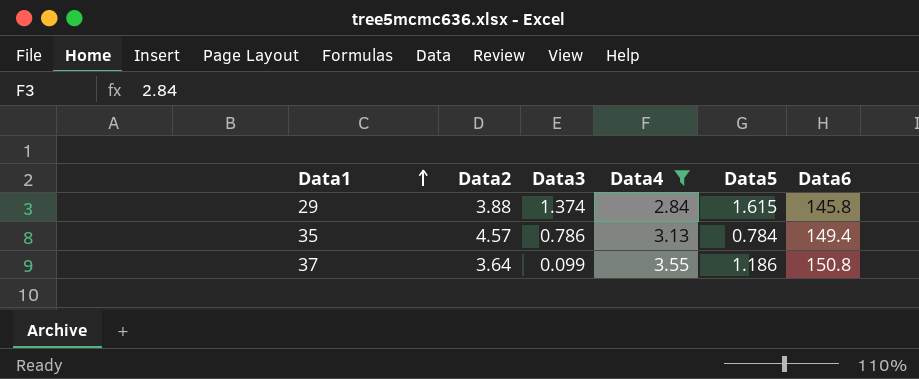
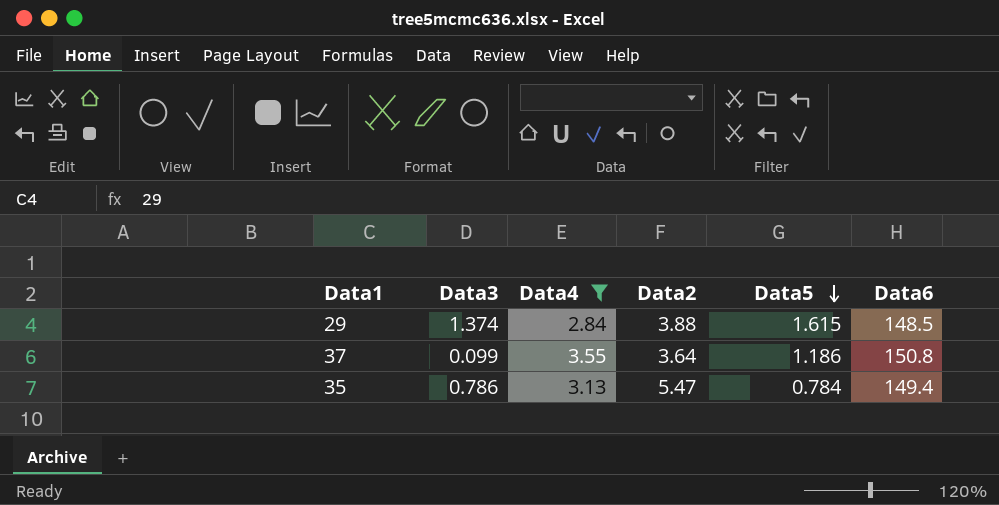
row order: Data1 ascending -> Data5 descending
column Data2 | position: 2 -> 4
29 | Data6: 145.8 -> 148.5
35 | Data2: 4.57 -> 5.47

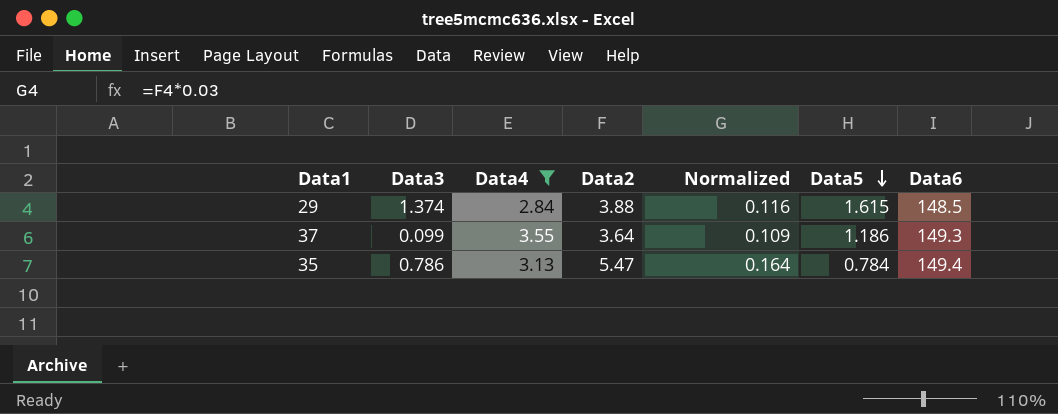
column Normalized | formula: none -> [Data2] * 0.03
37 | Data6: 150.8 -> 149.3

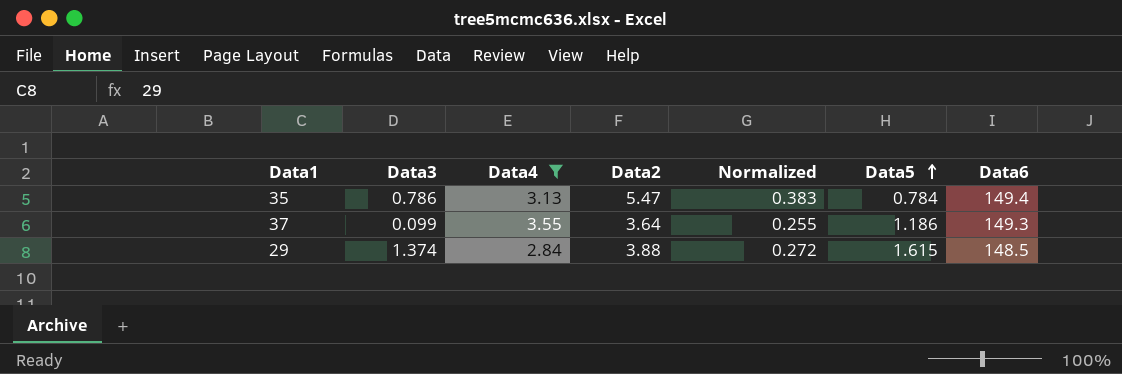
row order: Data5 descending -> Data5 ascending
column Normalized | formula: [Data2] * 0.03 -> [Data2] * 0.07

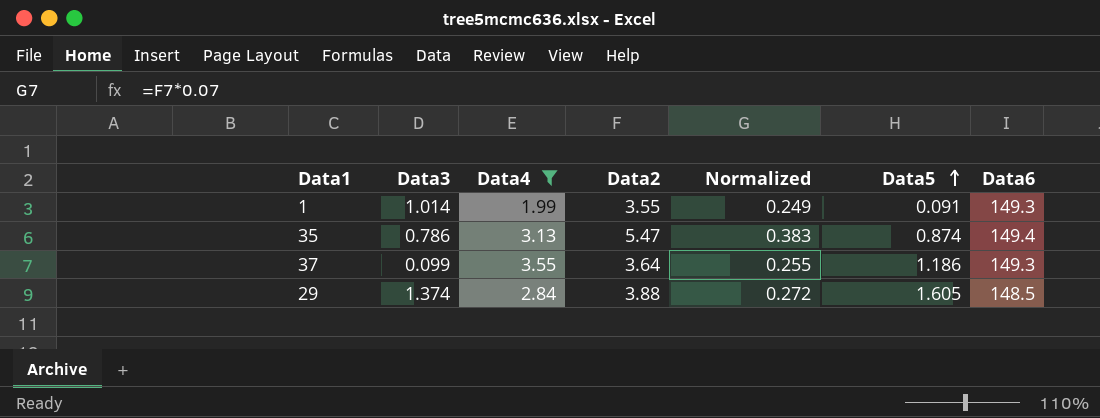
row 1: none -> 1.014 | 1.99 | 3.55 | 0.249 | 0.091 | 149.3
35 | Data5: 0.784 -> 0.874
29 | Data5: 1.615 -> 1.605

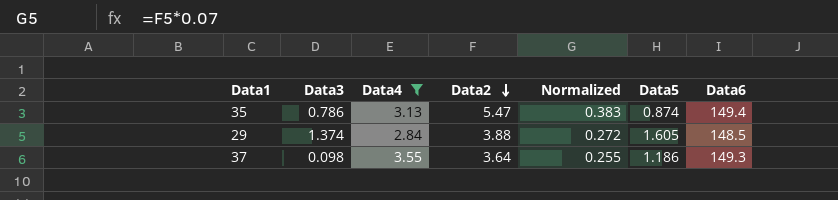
row order: Data5 ascending -> Data2 descending
row 1: 1.014 | 1.99 | 3.55 | 0.249 | 0.091 | 149.3 -> none
37 | Data3: 0.099 -> 0.098

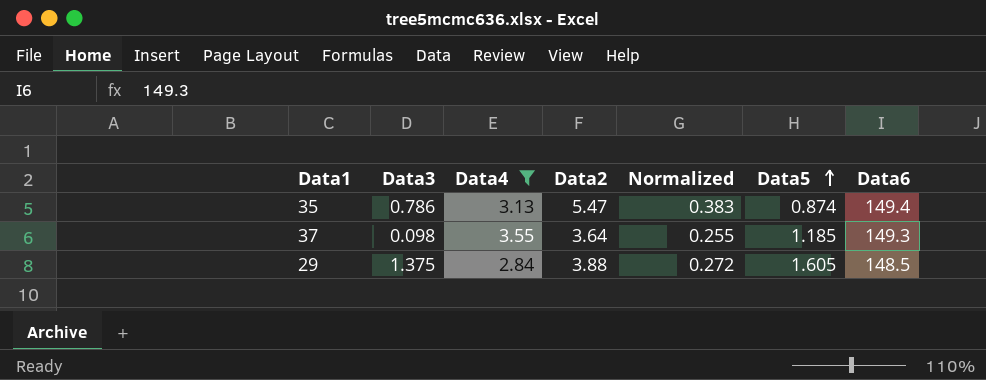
row order: Data2 descending -> Data5 ascending
37 | Data5: 1.186 -> 1.185
29 | Data3: 1.374 -> 1.375

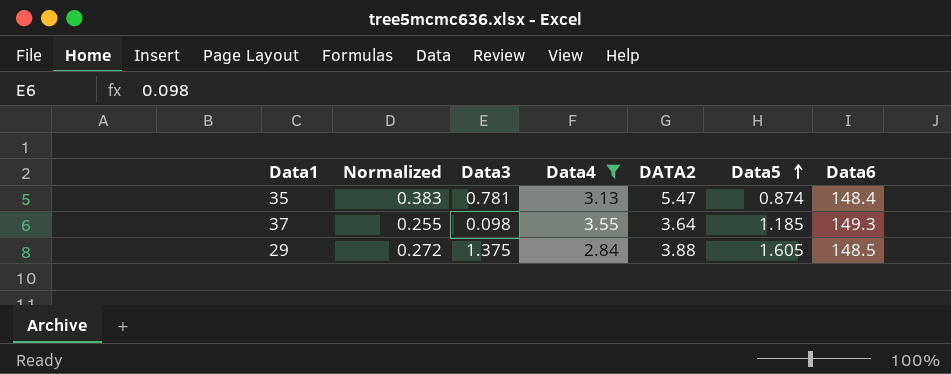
column Normalized | position: 5 -> 2
column name: Data2 -> DATA2
35 | Data3: 0.786 -> 0.781
35 | Data6: 149.4 -> 148.4

